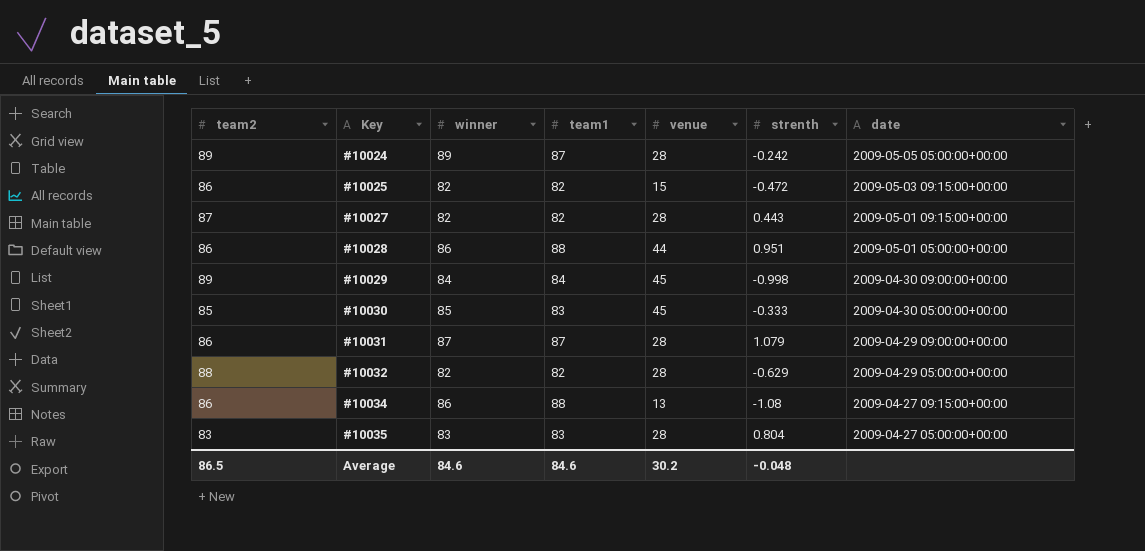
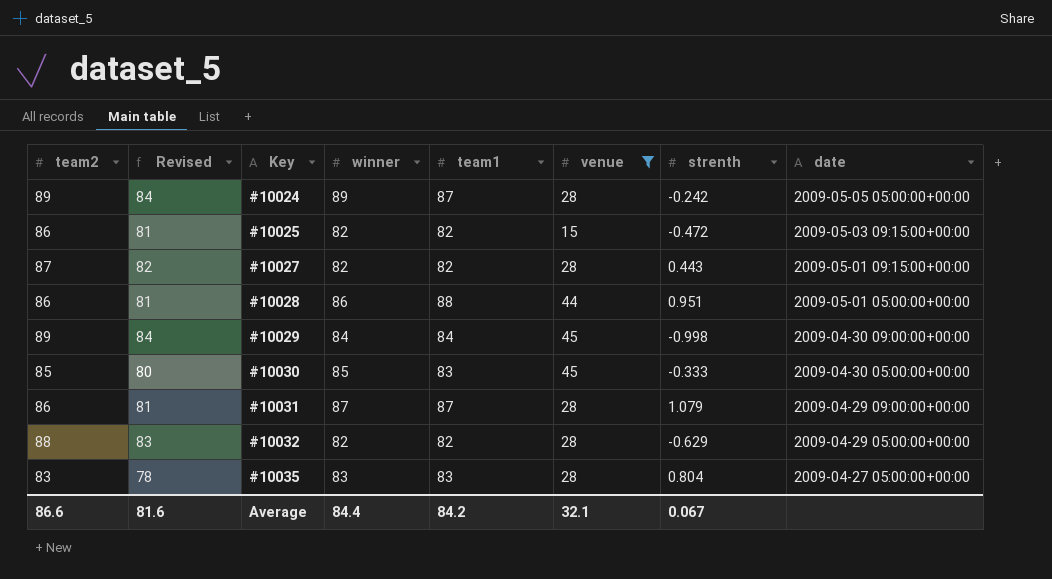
filter: none -> venue != 13
column Revised | formula: none -> [team2] - 5
Average | team2: 86.5 -> 86.6
Average | winner: 84.6 -> 84.4
Average | team1: 84.6 -> 84.2
Average | venue: 30.2 -> 32.1
Average | strenth: -0.048 -> 0.067

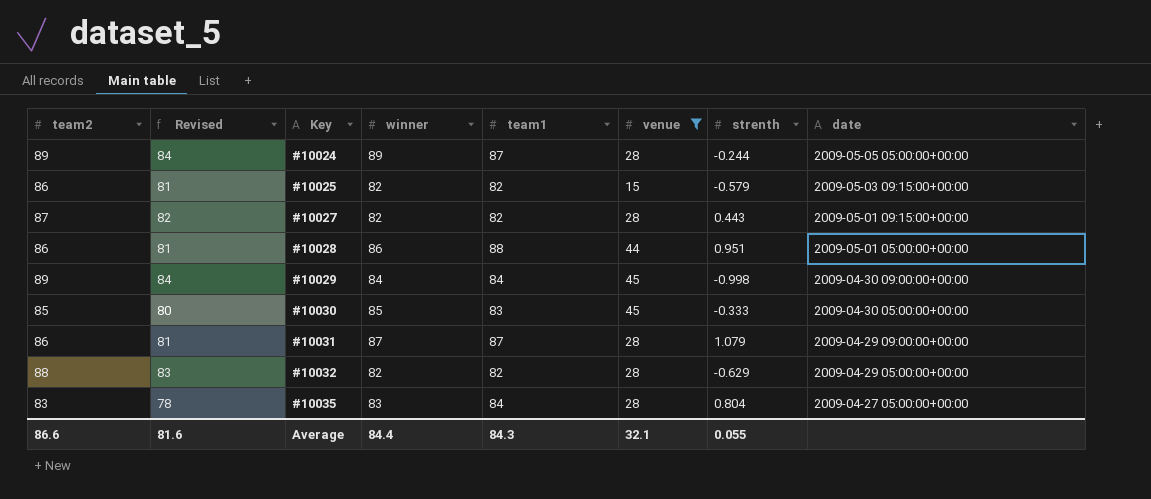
#10024 | strenth: -0.242 -> -0.244
#10025 | strenth: -0.472 -> -0.579
#10035 | team1: 83 -> 84
Average | team1: 84.2 -> 84.3
Average | strenth: 0.067 -> 0.055

